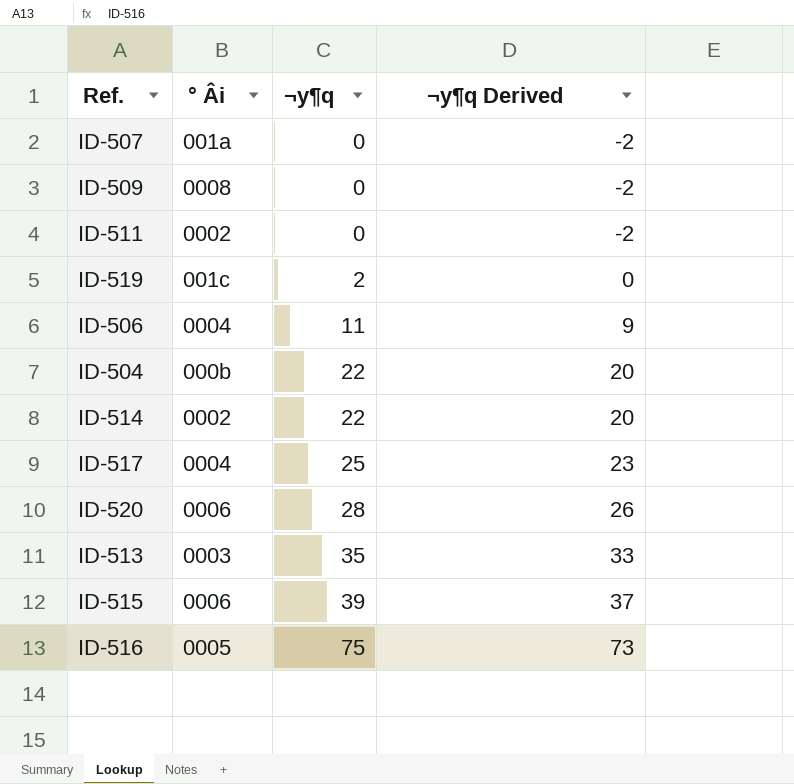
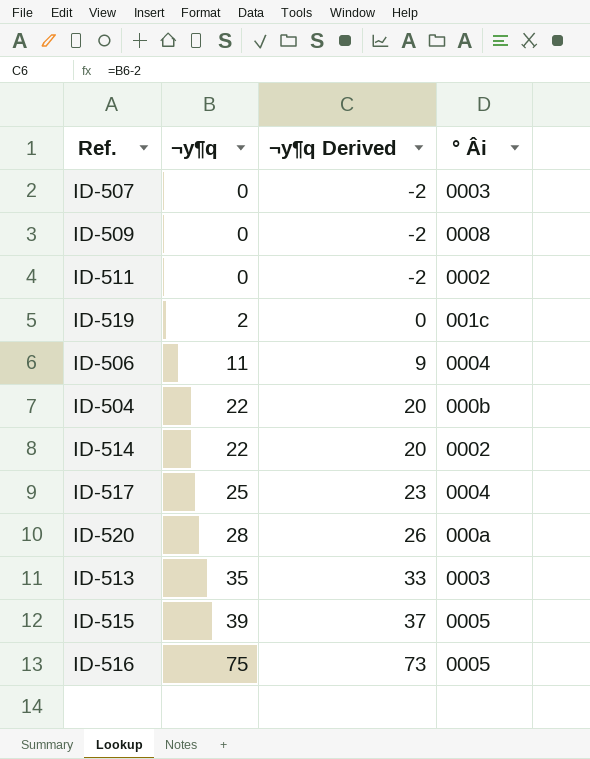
column ° Âi | position: 2 -> 4
ID-507 | ° Âi: 001a -> 0003
ID-520 | ° Âi: 0006 -> 000a
ID-515 | ° Âi: 0006 -> 0005

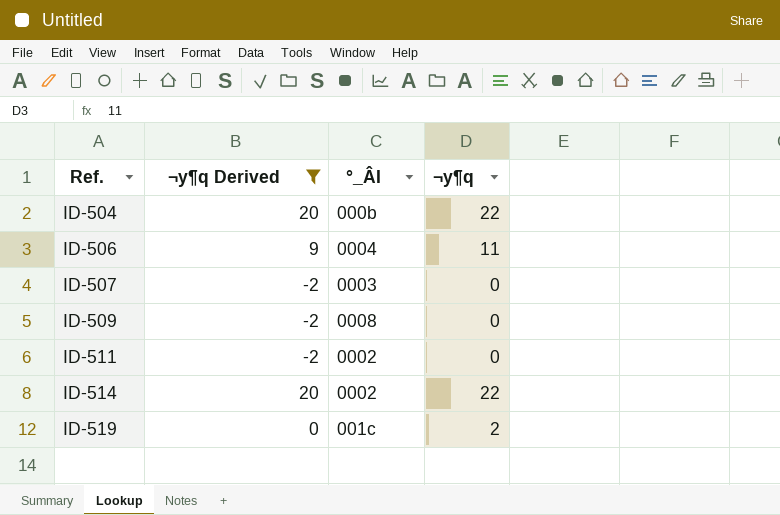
filter: none -> ¬y¶q Derived <= 20
row order: ¬y¶q ascending -> Ref. ascending
column name: ° Âi -> °_ÂI
column ¬y¶q | position: 2 -> 4

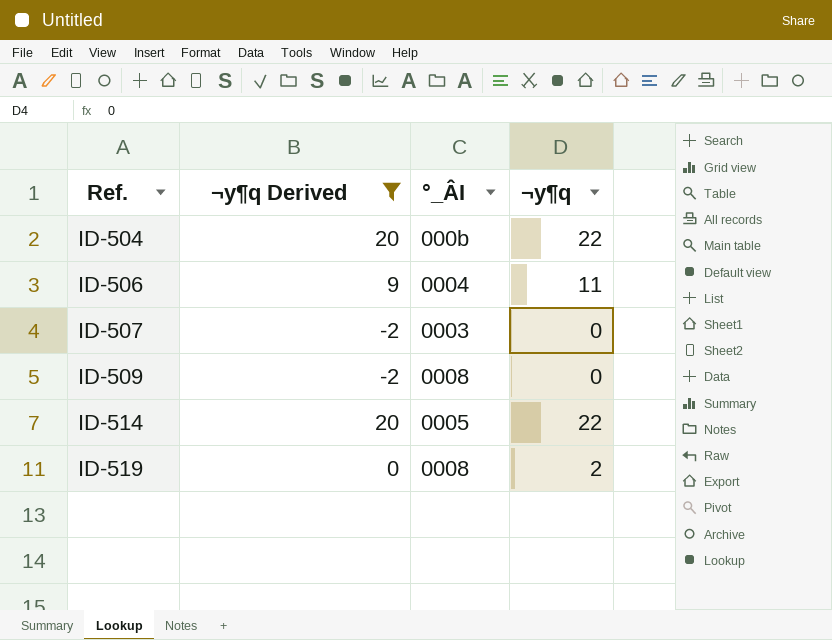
row ID-511: -2 | 0002 | 0 -> none
ID-514 | °_ÂI: 0002 -> 0005
ID-519 | °_ÂI: 001c -> 0008

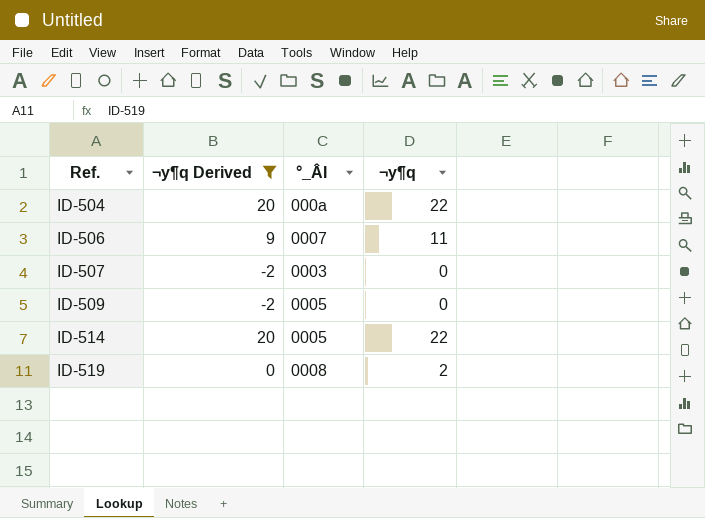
ID-504 | °_ÂI: 000b -> 000a
ID-506 | °_ÂI: 0004 -> 0007
ID-509 | °_ÂI: 0008 -> 0005

